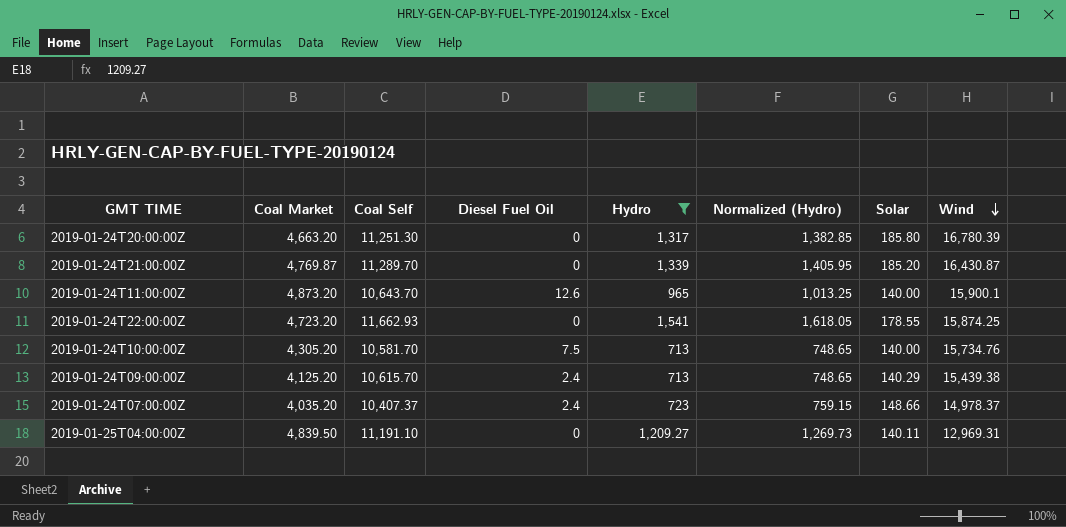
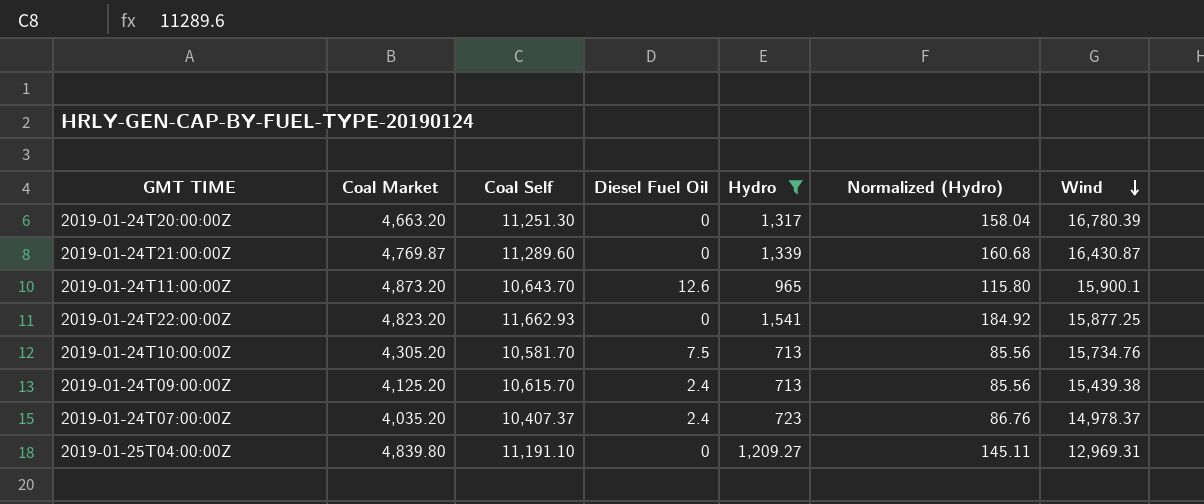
column Solar | position: 7 -> none
column Normalized (Hydro) | formula: [Hydro] * 1.05 -> [Hydro] * 0.12
2019-01-24T21:00:00Z | Coal Self: 11,289.70 -> 11,289.60
2019-01-24T22:00:00Z | Coal Market: 4,723.20 -> 4,823.20
2019-01-24T22:00:00Z | Wind: 15,874.25 -> 15,877.25
2019-01-25T04:00:00Z | Coal Market: 4,839.50 -> 4,839.80

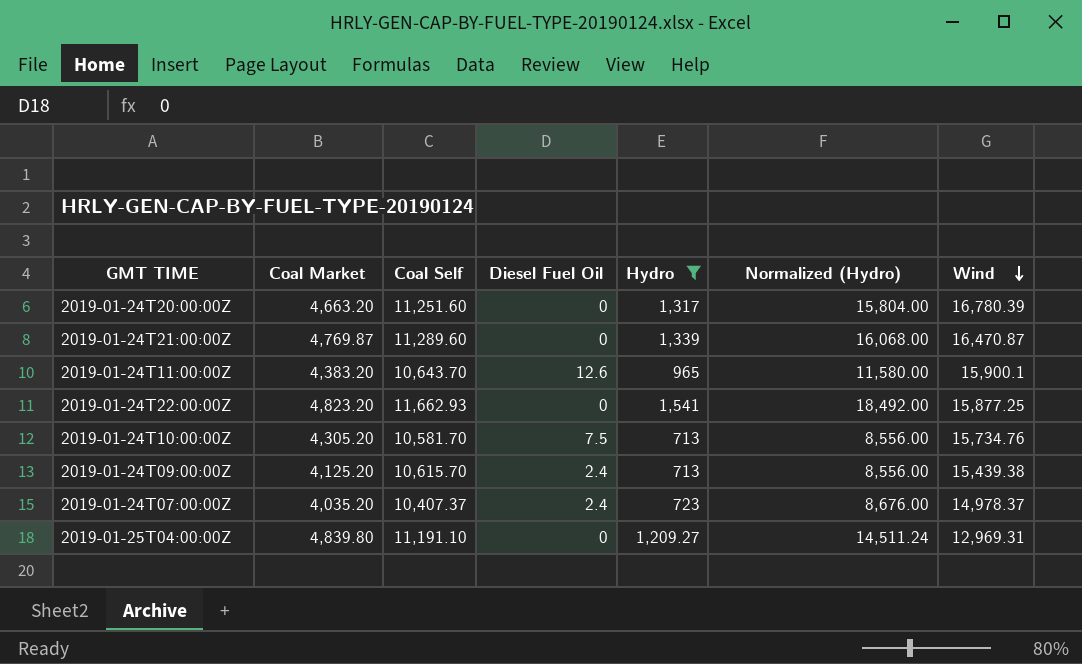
column Normalized (Hydro) | formula: [Hydro] * 0.12 -> [Hydro] * 12
2019-01-24T20:00:00Z | Coal Self: 11,251.30 -> 11,251.60
2019-01-24T21:00:00Z | Wind: 16,430.87 -> 16,470.87
2019-01-24T11:00:00Z | Coal Market: 4,873.20 -> 4,383.20

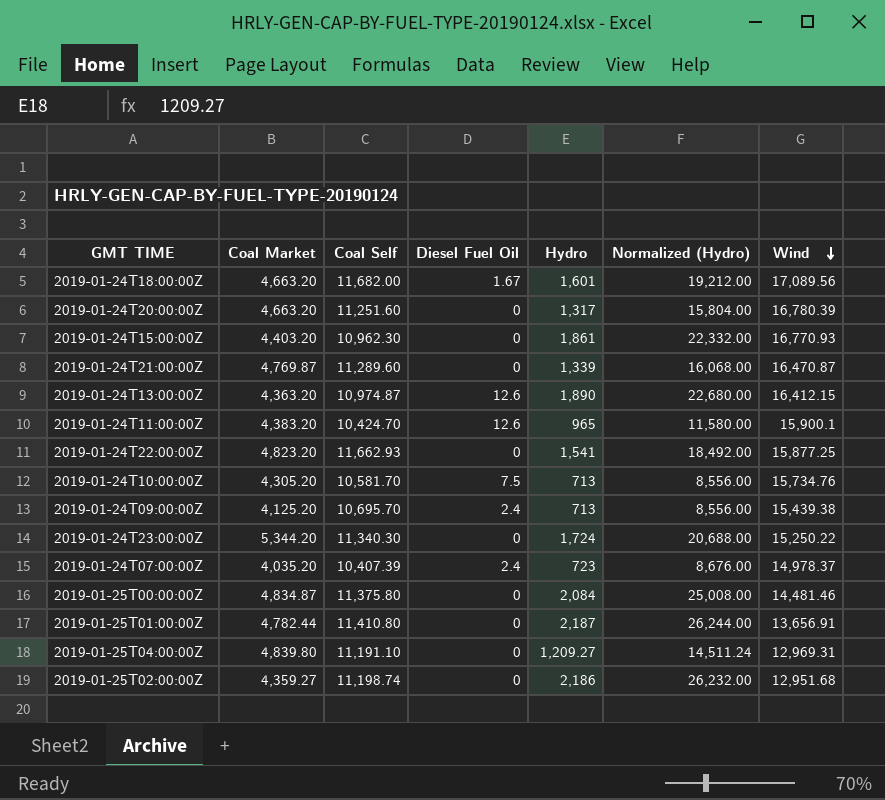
filter: Hydro <= 1,541 -> none
2019-01-24T11:00:00Z | Coal Self: 10,643.70 -> 10,424.70
2019-01-24T09:00:00Z | Coal Self: 10,615.70 -> 10,695.70
2019-01-24T07:00:00Z | Coal Self: 10,407.37 -> 10,407.39

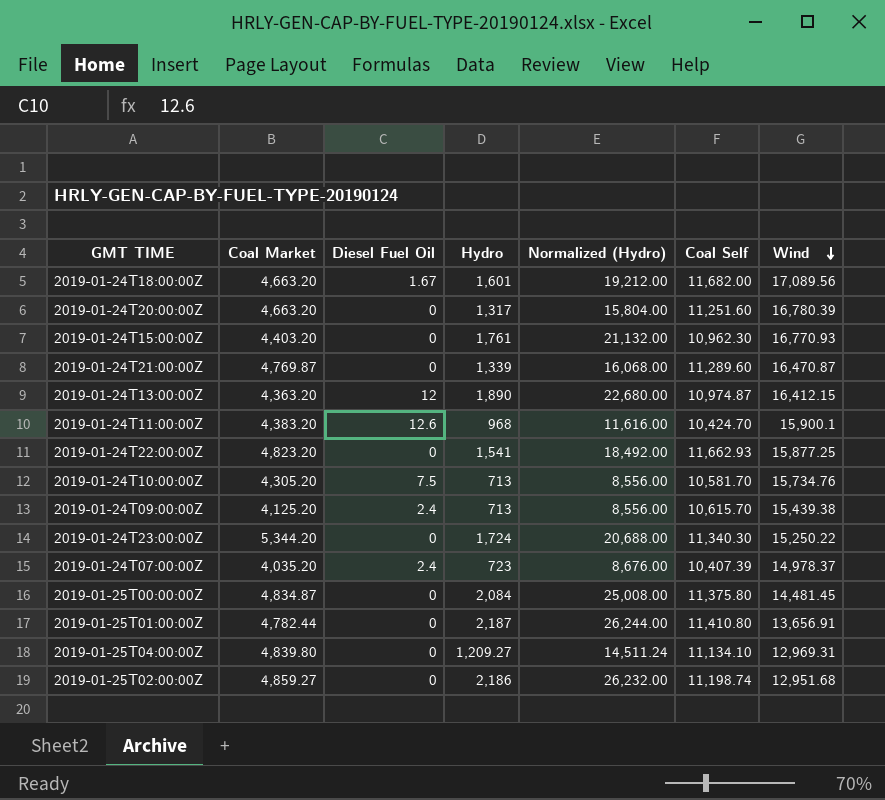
column Coal Self | position: 3 -> 6
2019-01-24T15:00:00Z | Hydro: 1,861 -> 1,761
2019-01-24T15:00:00Z | Normalized (Hydro): 22,332.00 -> 21,132.00
2019-01-24T13:00:00Z | Diesel Fuel Oil: 12.6 -> 12
2019-01-24T11:00:00Z | Hydro: 965 -> 968
2019-01-24T11:00:00Z | Normalized (Hydro): 11,580.00 -> 11,616.00
2019-01-24T09:00:00Z | Coal Self: 10,695.70 -> 10,615.70
2019-01-25T00:00:00Z | Wind: 14,481.46 -> 14,481.45
2019-01-25T04:00:00Z | Coal Self: 11,191.10 -> 11,134.10
2019-01-25T02:00:00Z | Coal Market: 4,359.27 -> 4,859.27

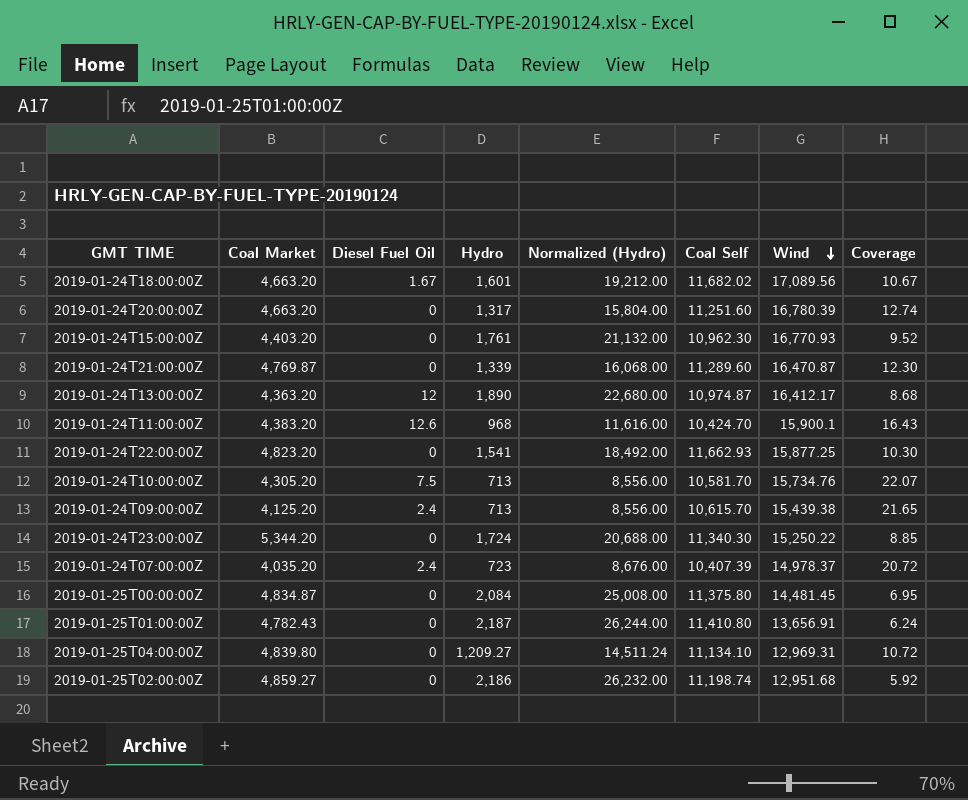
column Coverage | formula: none -> [Wind] / [Hydro]
2019-01-24T18:00:00Z | Coal Self: 11,682.00 -> 11,682.02
2019-01-24T13:00:00Z | Wind: 16,412.15 -> 16,412.17
2019-01-25T01:00:00Z | Coal Market: 4,782.44 -> 4,782.43

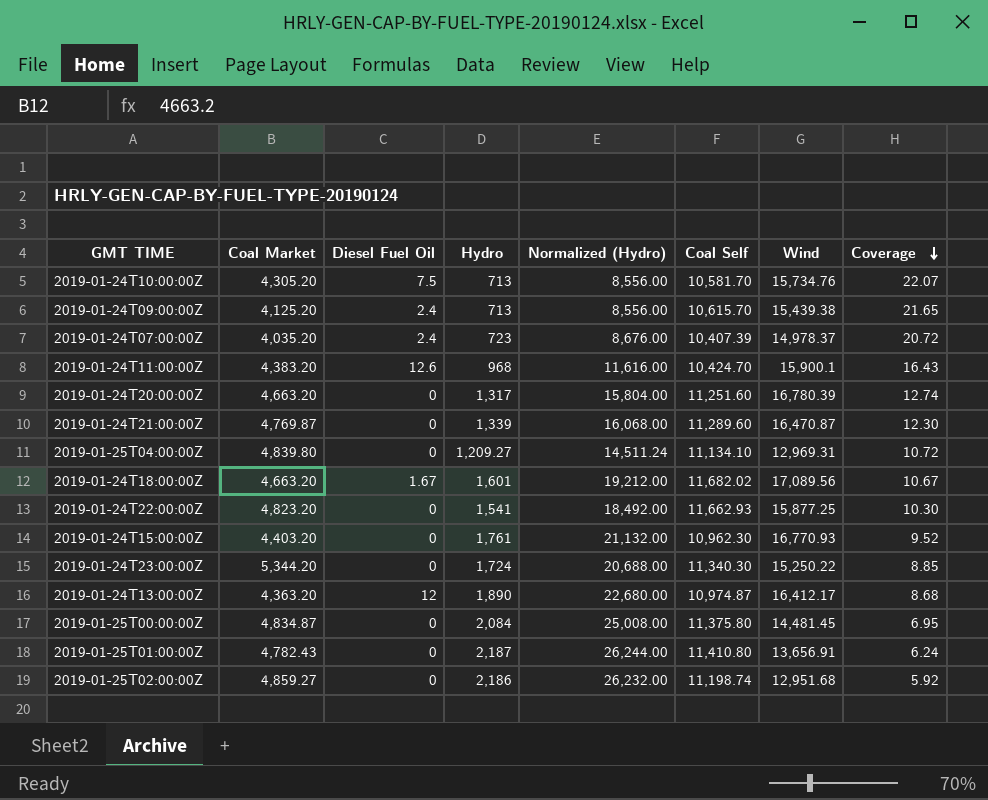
row order: Wind descending -> Coverage descending

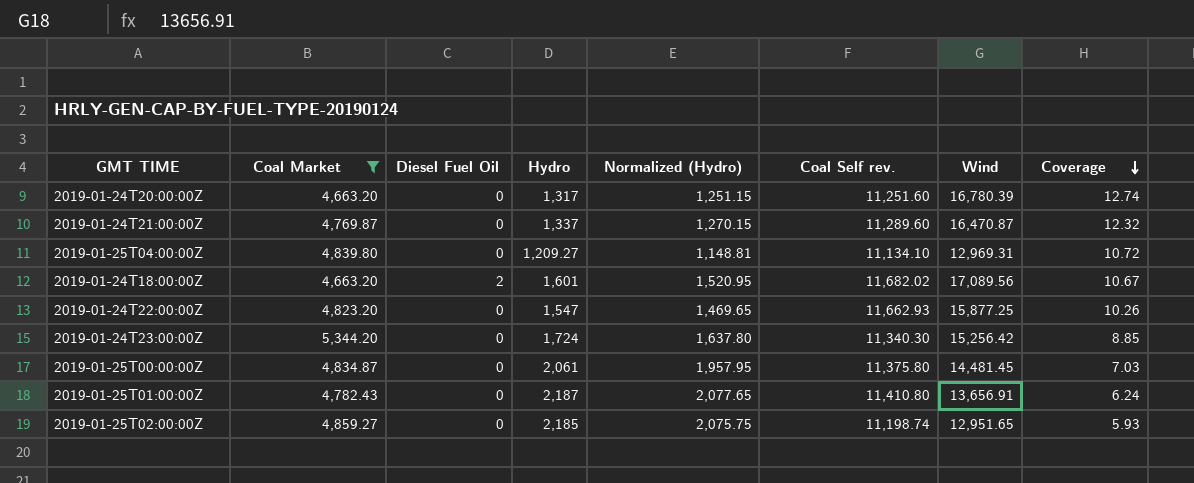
filter: none -> Coal Market >= 4,663.20
column Normalized (Hydro) | formula: [Hydro] * 12 -> [Hydro] * 0.95
column name: Coal Self -> Coal Self rev.
2019-01-24T21:00:00Z | Hydro: 1,339 -> 1,337
2019-01-24T21:00:00Z | Coverage: 12.30 -> 12.32
2019-01-24T18:00:00Z | Diesel Fuel Oil: 1.67 -> 2
2019-01-24T22:00:00Z | Hydro: 1,541 -> 1,547
2019-01-24T22:00:00Z | Coverage: 10.30 -> 10.26
2019-01-24T23:00:00Z | Wind: 15,250.22 -> 15,256.42
2019-01-25T00:00:00Z | Hydro: 2,084 -> 2,061
2019-01-25T00:00:00Z | Coverage: 6.95 -> 7.03
2019-01-25T02:00:00Z | Hydro: 2,186 -> 2,185
2019-01-25T02:00:00Z | Wind: 12,951.68 -> 12,951.65
2019-01-25T02:00:00Z | Coverage: 5.92 -> 5.93

